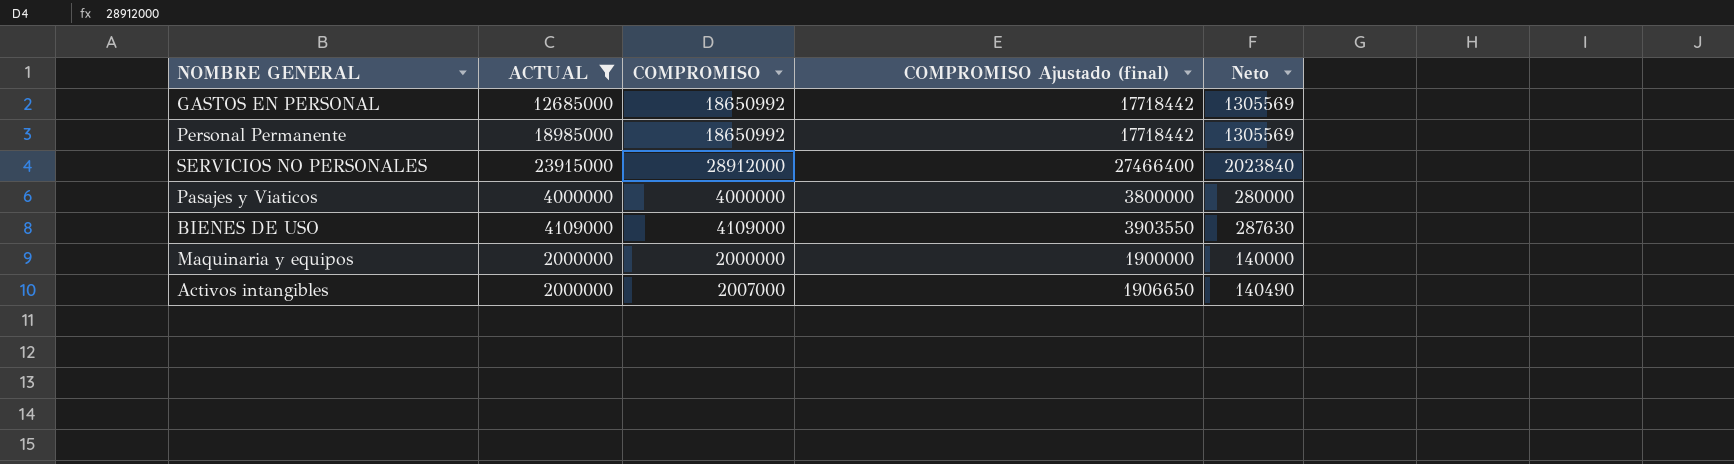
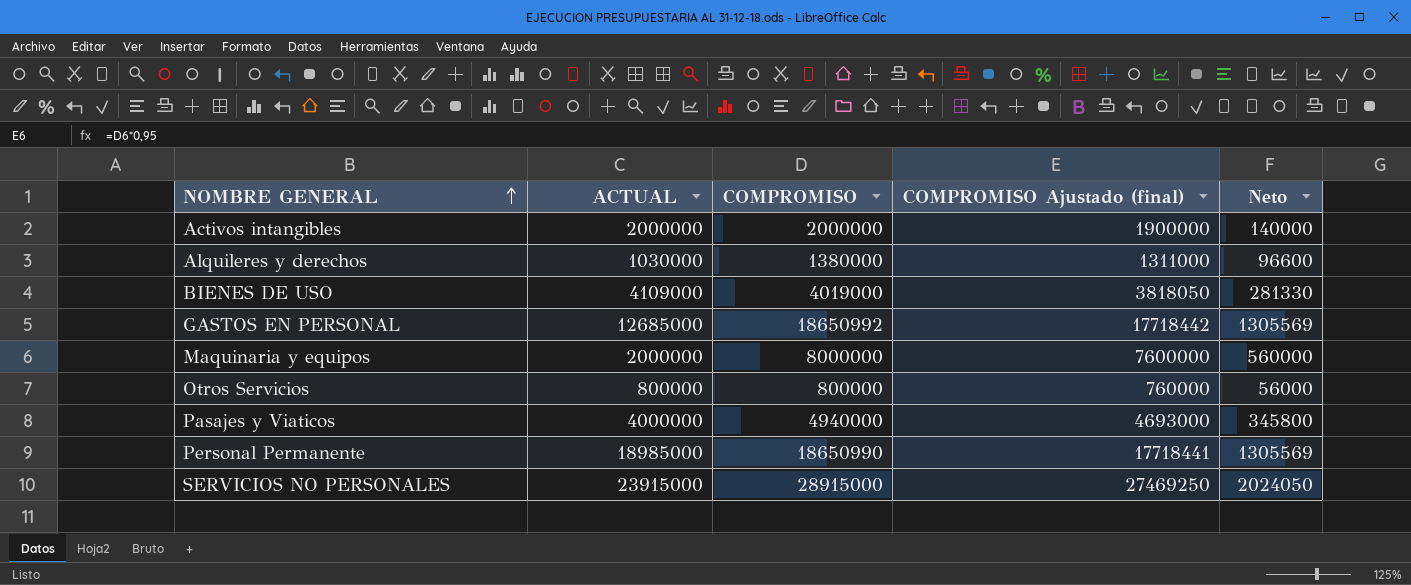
filter: ACTUAL >= 2000000 -> none
row order: none -> NOMBRE GENERAL ascending
Activos intangibles | COMPROMISO: 2007000 -> 2000000
Activos intangibles | COMPROMISO Ajustado (final): 1906650 -> 1900000
Activos intangibles | Neto: 140490 -> 140000
BIENES DE USO | COMPROMISO: 4109000 -> 4019000
BIENES DE USO | COMPROMISO Ajustado (final): 3903550 -> 3818050
BIENES DE USO | Neto: 287630 -> 281330
Maquinaria y equipos | COMPROMISO: 2000000 -> 8000000
Maquinaria y equipos | COMPROMISO Ajustado (final): 1900000 -> 7600000
Maquinaria y equipos | Neto: 140000 -> 560000
Pasajes y Viaticos | COMPROMISO: 4000000 -> 4940000
Pasajes y Viaticos | COMPROMISO Ajustado (final): 3800000 -> 4693000
Pasajes y Viaticos | Neto: 280000 -> 345800
Personal Permanente | COMPROMISO: 18650992 -> 18650990
Personal Permanente | COMPROMISO Ajustado (final): 17718442 -> 17718441
SERVICIOS NO PERSONALES | COMPROMISO: 28912000 -> 28915000
SERVICIOS NO PERSONALES | COMPROMISO Ajustado (final): 27466400 -> 27469250
SERVICIOS NO PERSONALES | Neto: 2023840 -> 2024050

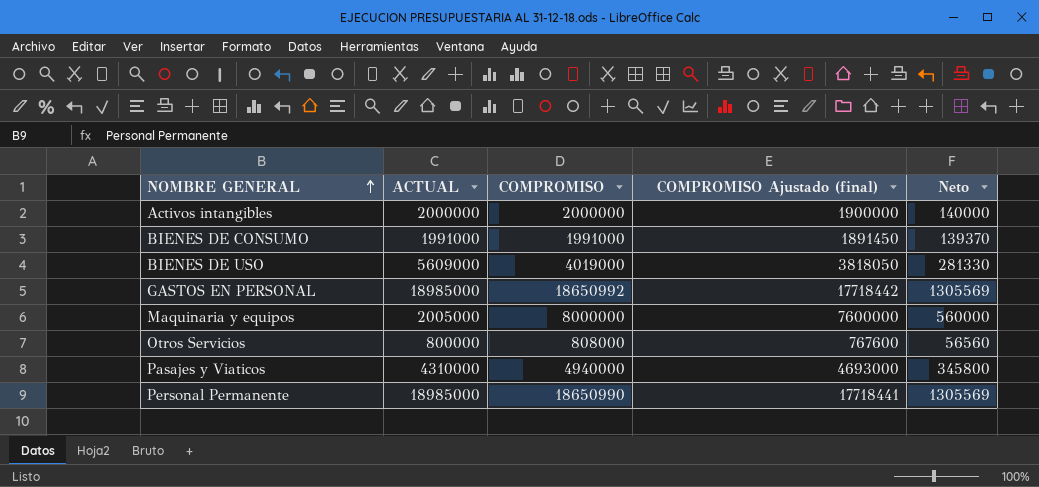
row Alquileres y derechos: 1030000 | 1380000 | 1311000 | 96600 -> none
row SERVICIOS NO PERSONALES: 23915000 | 28915000 | 27469250 | 2024050 -> none
row BIENES DE CONSUMO: none -> 1991000 | 1991000 | 1891450 | 139370
BIENES DE USO | ACTUAL: 4109000 -> 5609000
GASTOS EN PERSONAL | ACTUAL: 12685000 -> 18985000
Maquinaria y equipos | ACTUAL: 2000000 -> 2005000
Otros Servicios | COMPROMISO: 800000 -> 808000
Otros Servicios | COMPROMISO Ajustado (final): 760000 -> 767600
Otros Servicios | Neto: 56000 -> 56560
Pasajes y Viaticos | ACTUAL: 4000000 -> 4310000

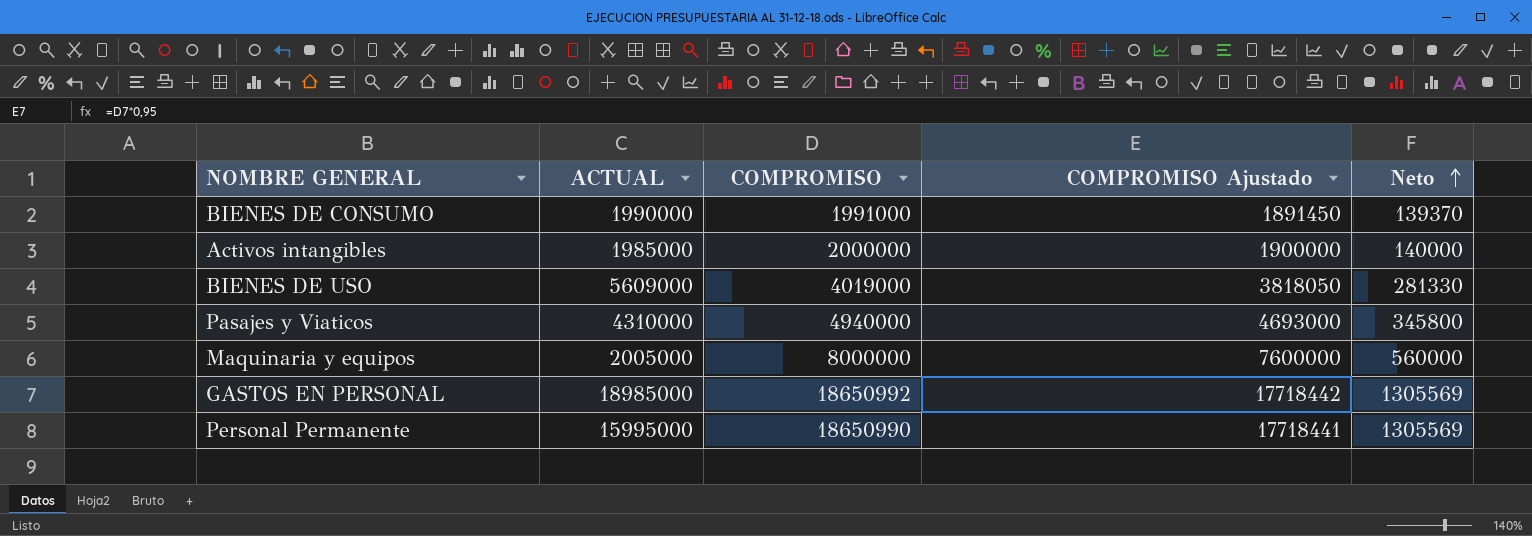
row order: NOMBRE GENERAL ascending -> Neto ascending
column name: COMPROMISO Ajustado (final) -> COMPROMISO Ajustado
row Otros Servicios: 800000 | 808000 | 767600 | 56560 -> none
BIENES DE CONSUMO | ACTUAL: 1991000 -> 1990000
Activos intangibles | ACTUAL: 2000000 -> 1985000
Personal Permanente | ACTUAL: 18985000 -> 15995000

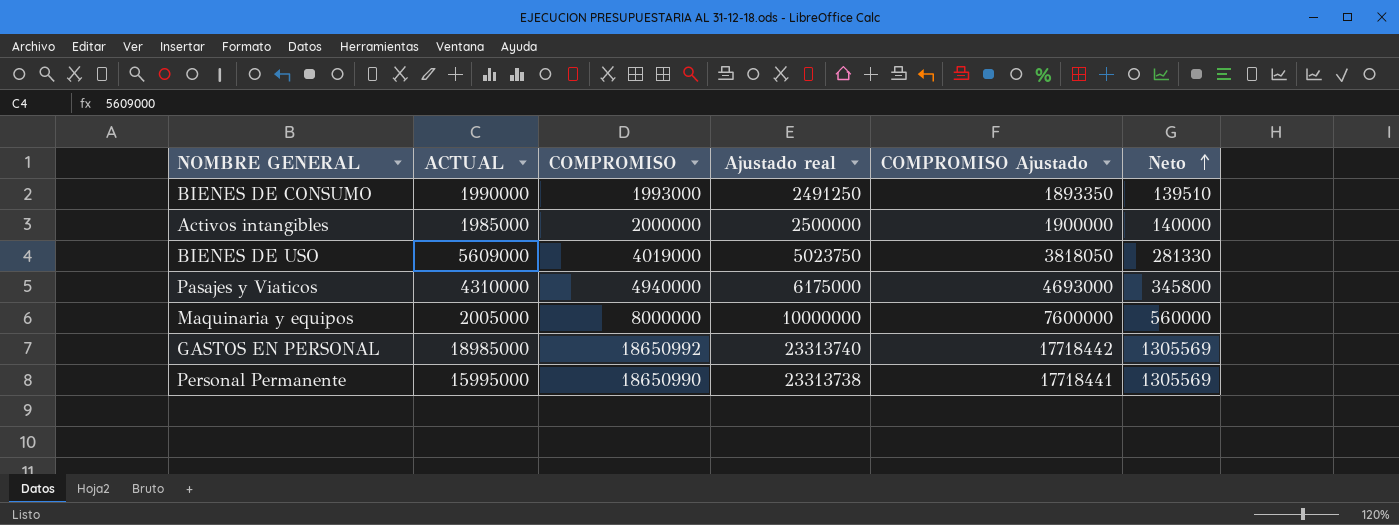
column Ajustado real | formula: none -> [COMPROMISO] * 1,25
BIENES DE CONSUMO | COMPROMISO: 1991000 -> 1993000
BIENES DE CONSUMO | COMPROMISO Ajustado: 1891450 -> 1893350
BIENES DE CONSUMO | Neto: 139370 -> 139510

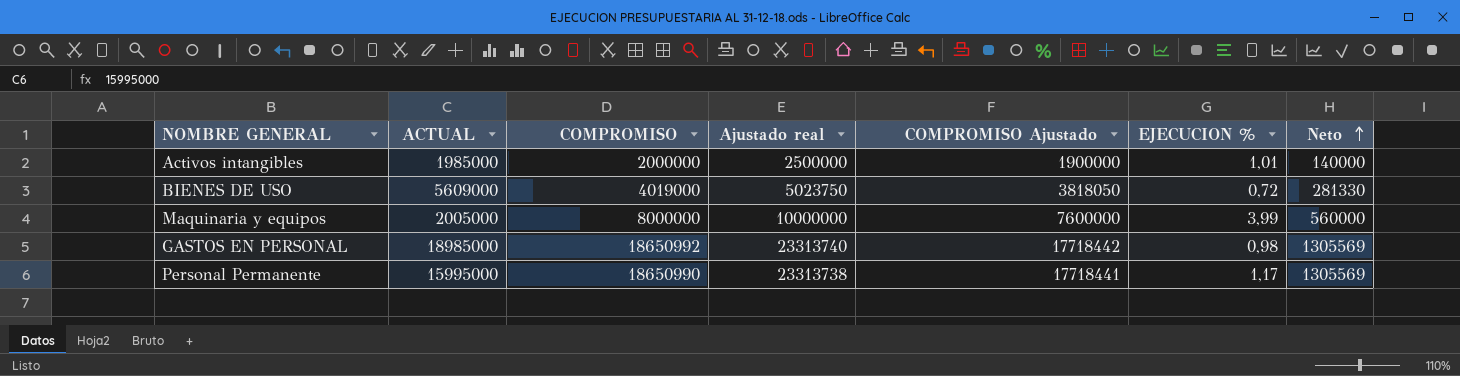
column EJECUCION % | formula: none -> [COMPROMISO] / [ACTUAL]
row BIENES DE CONSUMO: 1990000 | 1993000 | 2491250 | 1893350 | 139510 -> none
row Pasajes y Viaticos: 4310000 | 4940000 | 6175000 | 4693000 | 345800 -> none

